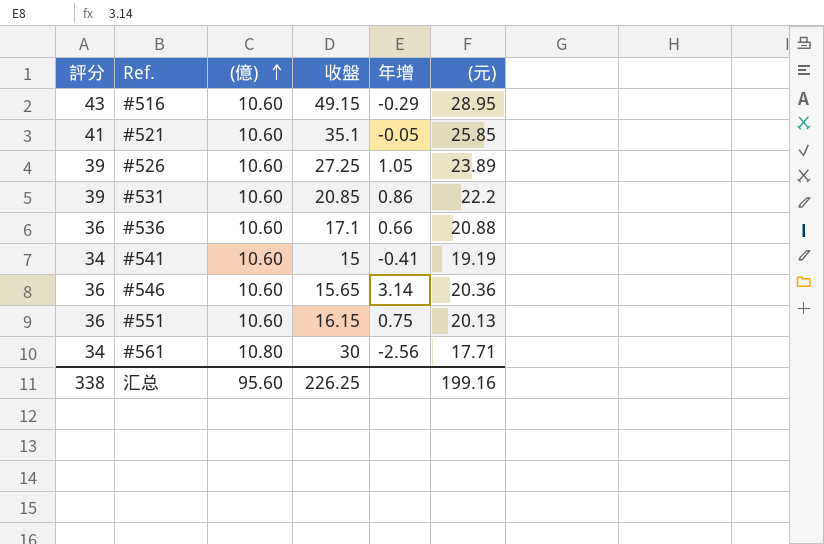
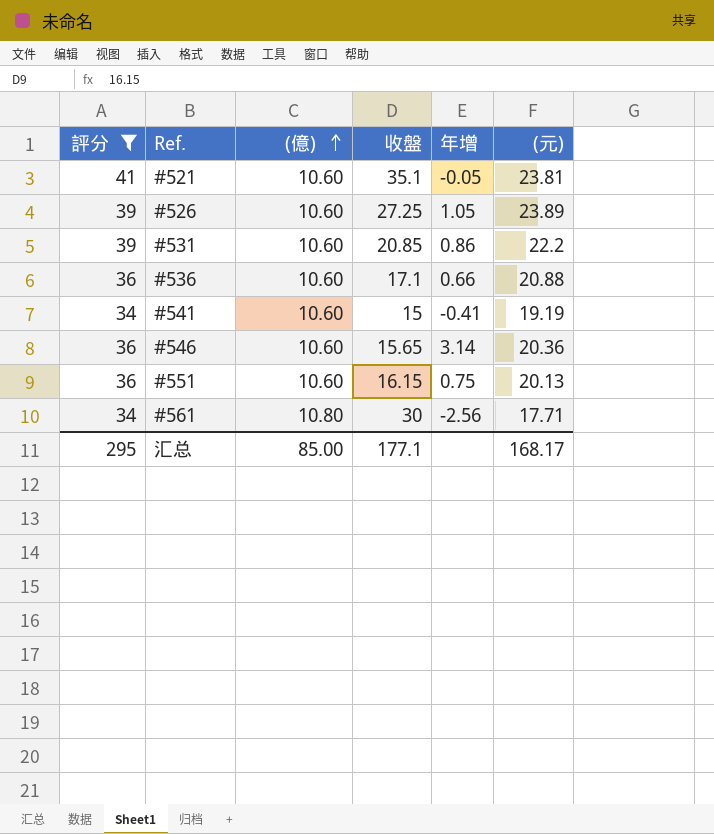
filter: none -> 評分 != 43
#521 | (元): 25.85 -> 23.81
汇总 | 評分: 338 -> 295
汇总 | (億): 95.60 -> 85.00
汇总 | 收盤: 226.25 -> 177.1
汇总 | (元): 199.16 -> 168.17

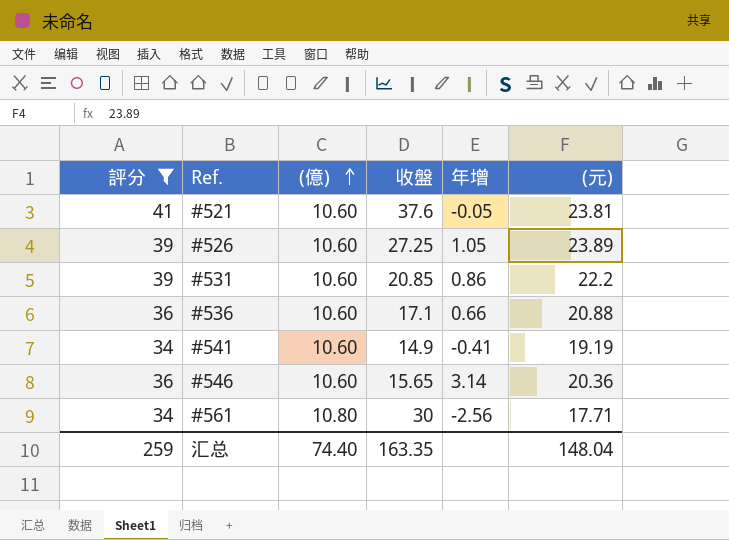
row #551: 36 | 10.60 | 16.15 | 0.75 | 20.13 -> none
#521 | 收盤: 35.1 -> 37.6
#541 | 收盤: 15 -> 14.9
汇总 | 評分: 295 -> 259
汇总 | (億): 85.00 -> 74.40
汇总 | 收盤: 177.1 -> 163.35
汇总 | (元): 168.17 -> 148.04

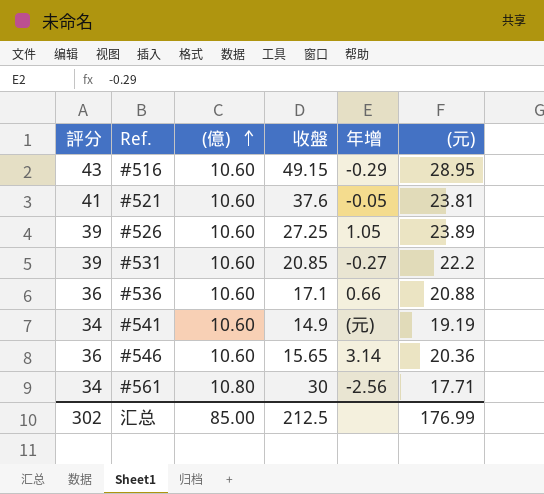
filter: 評分 != 43 -> none
#531 | 年增: 0.86 -> -0.27
#541 | 年增: -0.41 -> (元)
汇总 | 評分: 259 -> 302
汇总 | (億): 74.40 -> 85.00
汇总 | 收盤: 163.35 -> 212.5
汇总 | (元): 148.04 -> 176.99

